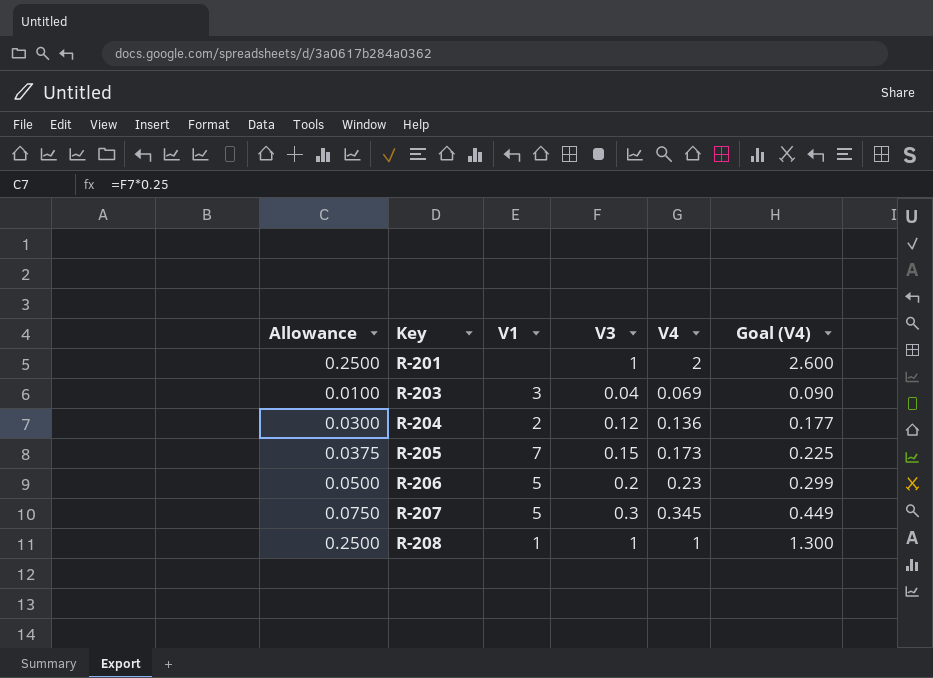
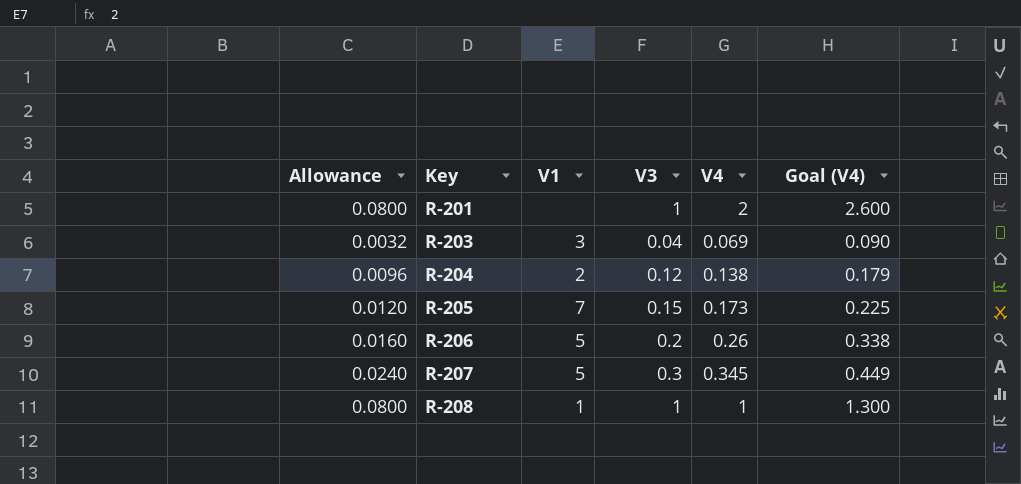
column Allowance | formula: [V3] * 0.25 -> [V3] * 0.08
R-204 | V4: 0.136 -> 0.138
R-204 | Goal (V4): 0.177 -> 0.179
R-206 | V4: 0.23 -> 0.26
R-206 | Goal (V4): 0.299 -> 0.338

